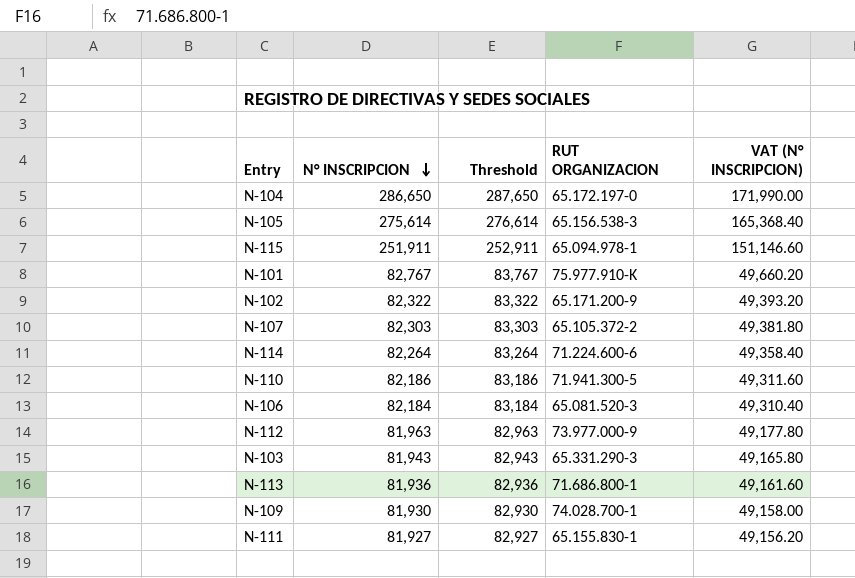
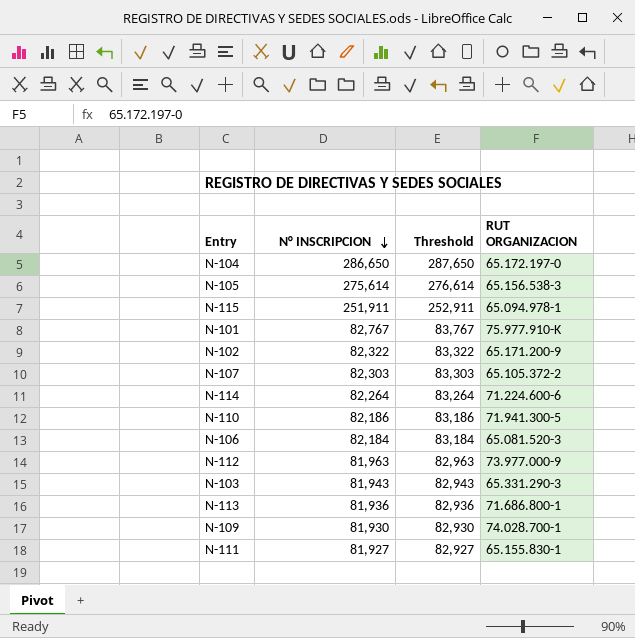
column VAT (N° INSCRIPCION) | formula: [N° INSCRIPCION] * 0.6 -> none

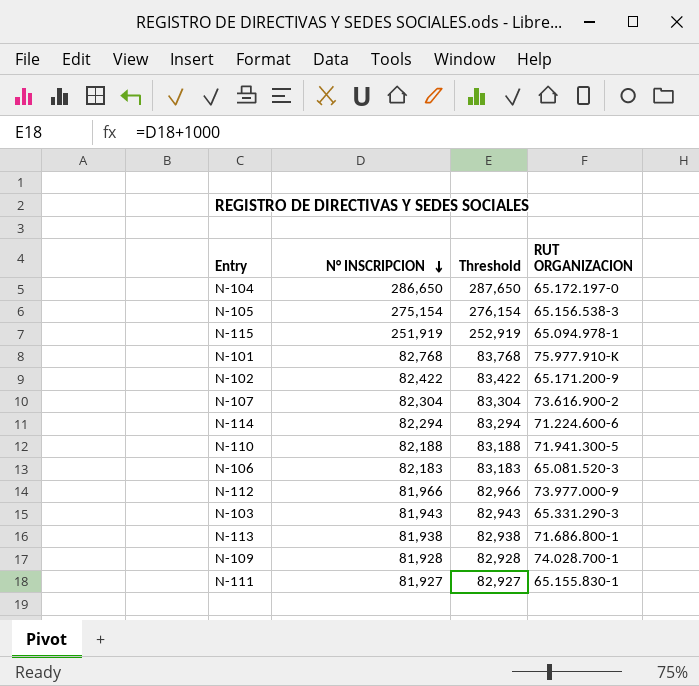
N-105 | N° INSCRIPCION: 275,614 -> 275,154
N-105 | Threshold: 276,614 -> 276,154
N-115 | N° INSCRIPCION: 251,911 -> 251,919
N-115 | Threshold: 252,911 -> 252,919
N-101 | N° INSCRIPCION: 82,767 -> 82,768
N-101 | Threshold: 83,767 -> 83,768
N-102 | N° INSCRIPCION: 82,322 -> 82,422
N-102 | Threshold: 83,322 -> 83,422
N-107 | N° INSCRIPCION: 82,303 -> 82,304
N-107 | Threshold: 83,303 -> 83,304
N-107 | RUT ORGANIZACION: 65.105.372-2 -> 73.616.900-2
N-114 | N° INSCRIPCION: 82,264 -> 82,294
N-114 | Threshold: 83,264 -> 83,294
N-110 | N° INSCRIPCION: 82,186 -> 82,188
N-110 | Threshold: 83,186 -> 83,188
N-106 | N° INSCRIPCION: 82,184 -> 82,183
N-106 | Threshold: 83,184 -> 83,183
N-112 | N° INSCRIPCION: 81,963 -> 81,966
N-112 | Threshold: 82,963 -> 82,966
N-113 | N° INSCRIPCION: 81,936 -> 81,938
N-113 | Threshold: 82,936 -> 82,938
N-109 | N° INSCRIPCION: 81,930 -> 81,928
N-109 | Threshold: 82,930 -> 82,928

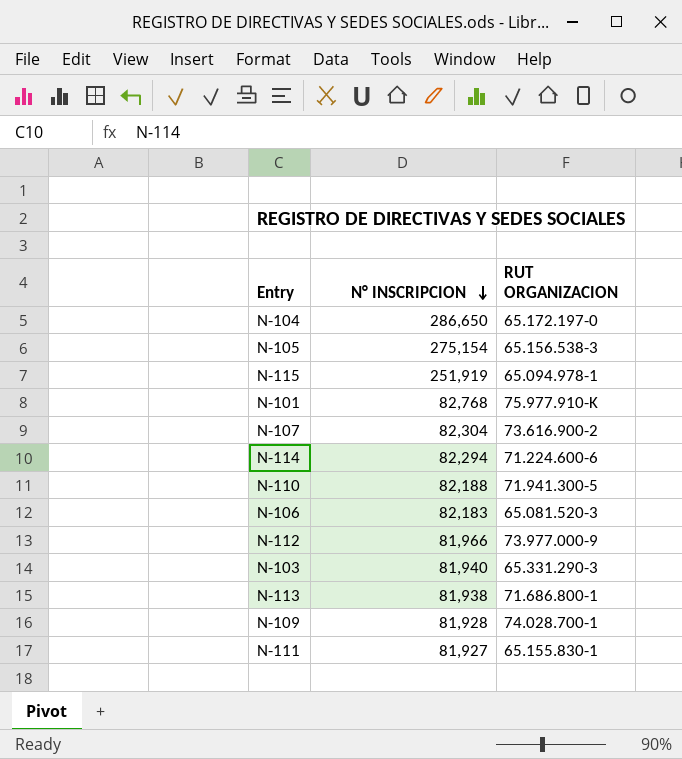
column Threshold | formula: [N° INSCRIPCION] + 1000 -> none
row N-102: 82,422 | 83,422 | 65.171.200-9 -> none
N-103 | N° INSCRIPCION: 81,943 -> 81,940

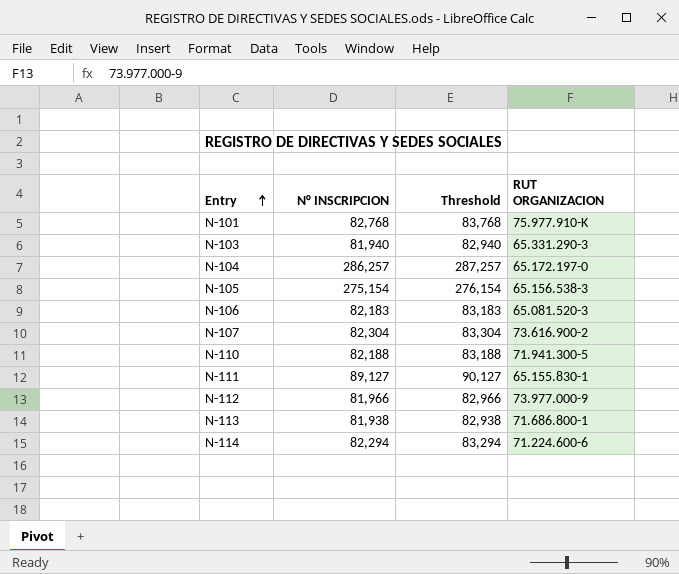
row order: N° INSCRIPCION descending -> Entry ascending
column Threshold | formula: none -> [N° INSCRIPCION] + 1000
row N-115: 251,919 | 65.094.978-1 -> none
row N-109: 81,928 | 74.028.700-1 -> none
N-104 | N° INSCRIPCION: 286,650 -> 286,257
N-111 | N° INSCRIPCION: 81,927 -> 89,127

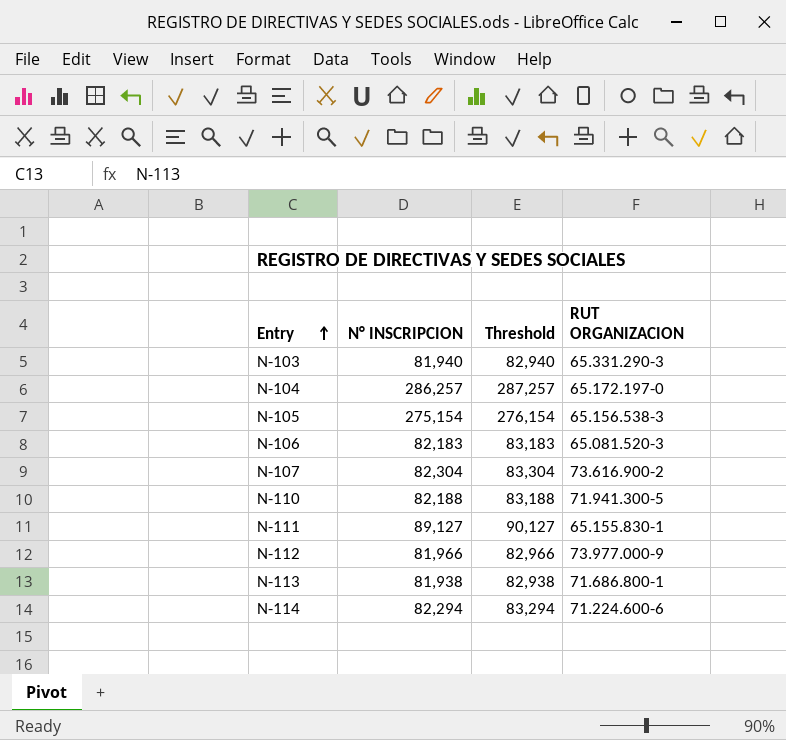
row N-101: 82,768 | 83,768 | 75.977.910-K -> none

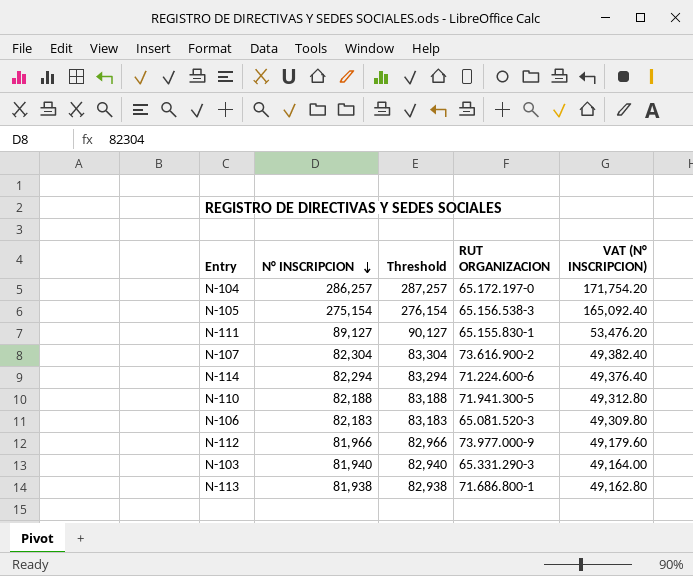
row order: Entry ascending -> N° INSCRIPCION descending
column VAT (N° INSCRIPCION) | formula: none -> [N° INSCRIPCION] * 0.6

